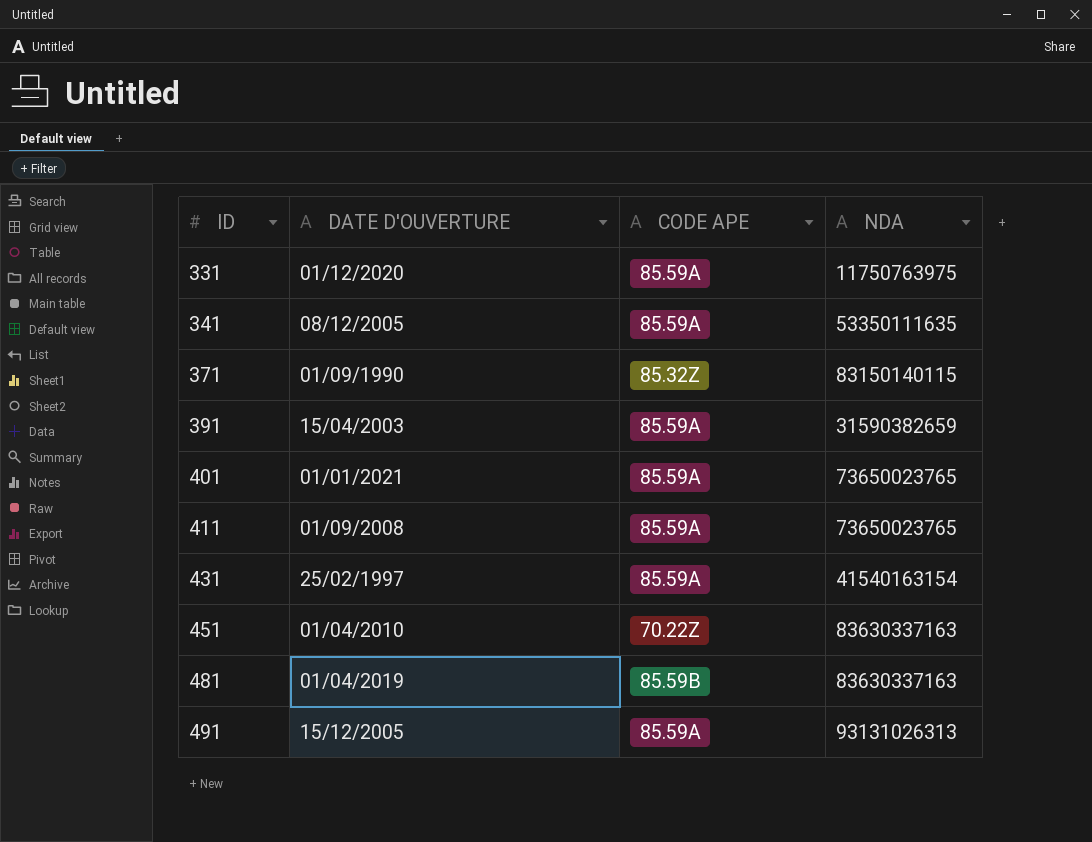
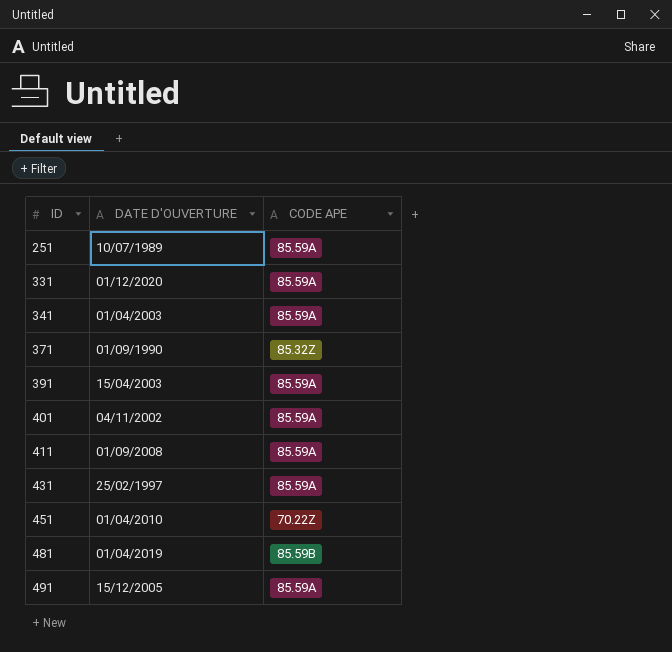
column NDA | position: 4 -> none
row 251: none -> 10/07/1989 | 85.59A
341 | DATE D'OUVERTURE: 08/12/2005 -> 01/04/2003
401 | DATE D'OUVERTURE: 01/01/2021 -> 04/11/2002

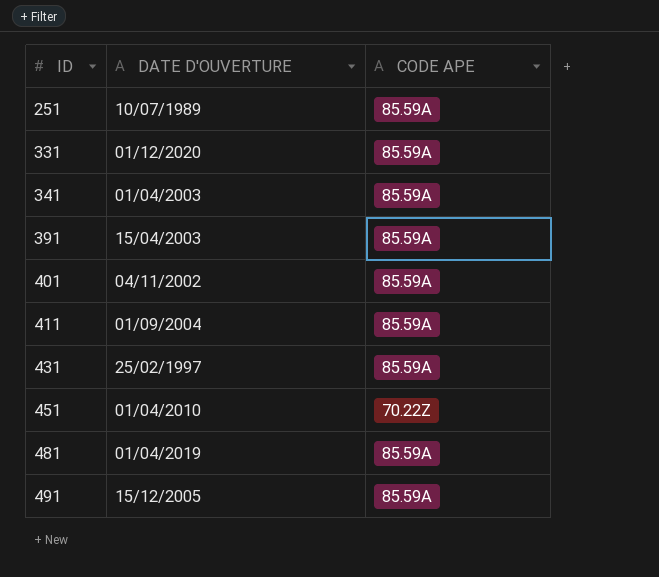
row 371: 01/09/1990 | 85.32Z -> none
411 | DATE D'OUVERTURE: 01/09/2008 -> 01/09/2004
481 | CODE APE: 85.59B -> 85.59A

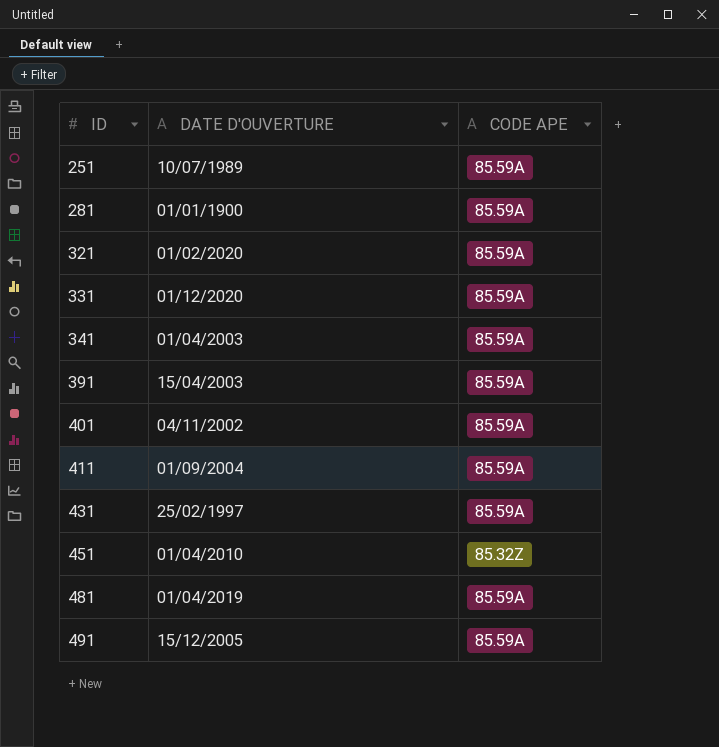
row 281: none -> 01/01/1900 | 85.59A
row 321: none -> 01/02/2020 | 85.59A
451 | CODE APE: 70.22Z -> 85.32Z

